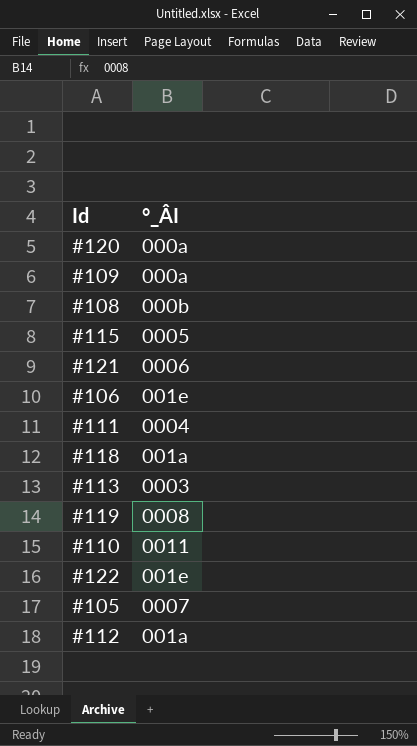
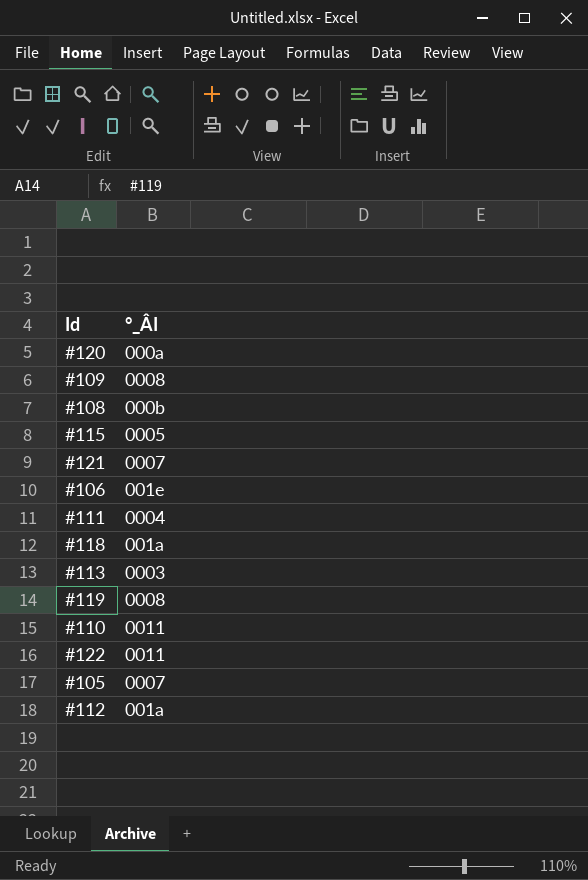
#109 | °_ÂI: 000a -> 0008
#121 | °_ÂI: 0006 -> 0007
#122 | °_ÂI: 001e -> 0011

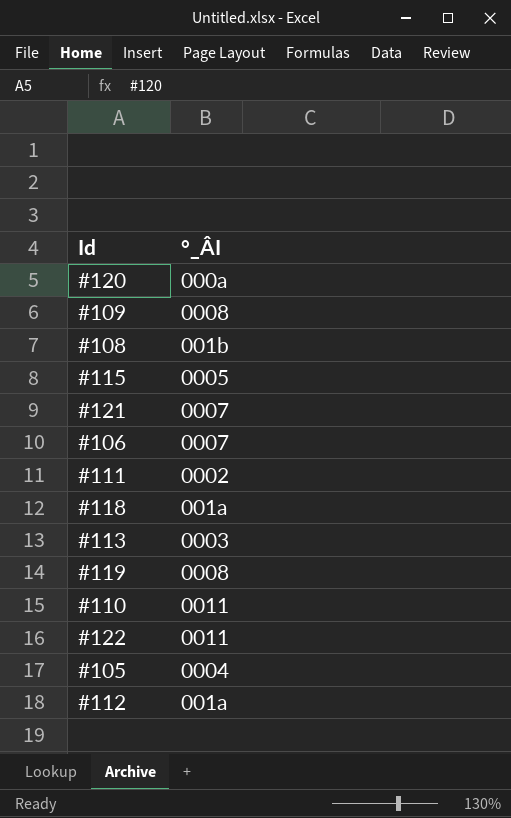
#108 | °_ÂI: 000b -> 001b
#106 | °_ÂI: 001e -> 0007
#111 | °_ÂI: 0004 -> 0002
#105 | °_ÂI: 0007 -> 0004

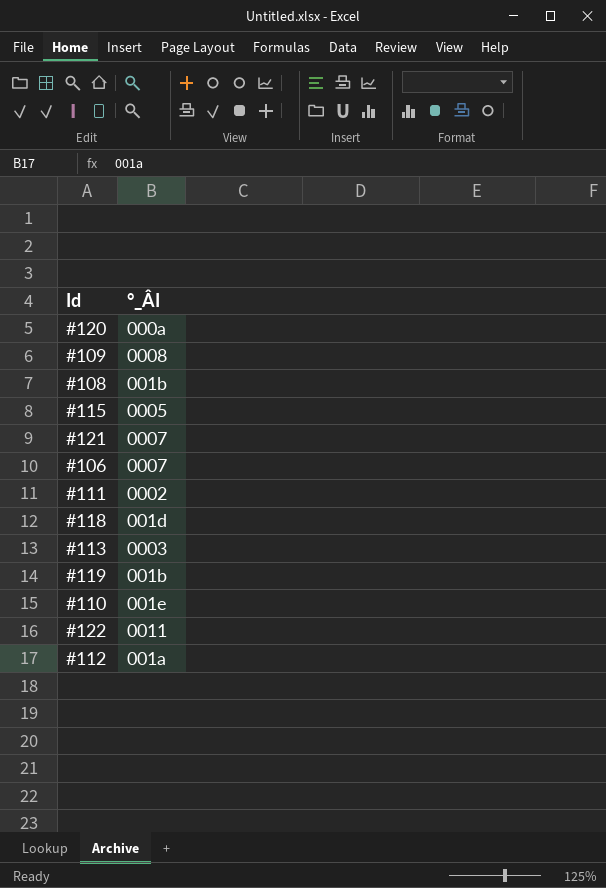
row #105: 0004 -> none
#118 | °_ÂI: 001a -> 001d
#119 | °_ÂI: 0008 -> 001b
#110 | °_ÂI: 0011 -> 001e

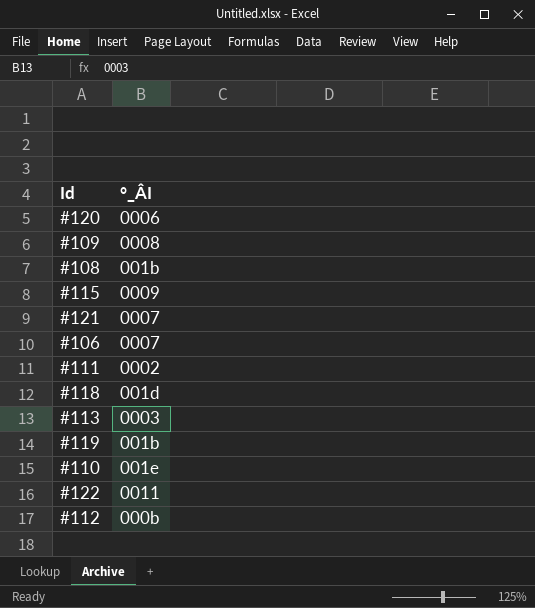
#120 | °_ÂI: 000a -> 0006
#115 | °_ÂI: 0005 -> 0009
#112 | °_ÂI: 001a -> 000b

